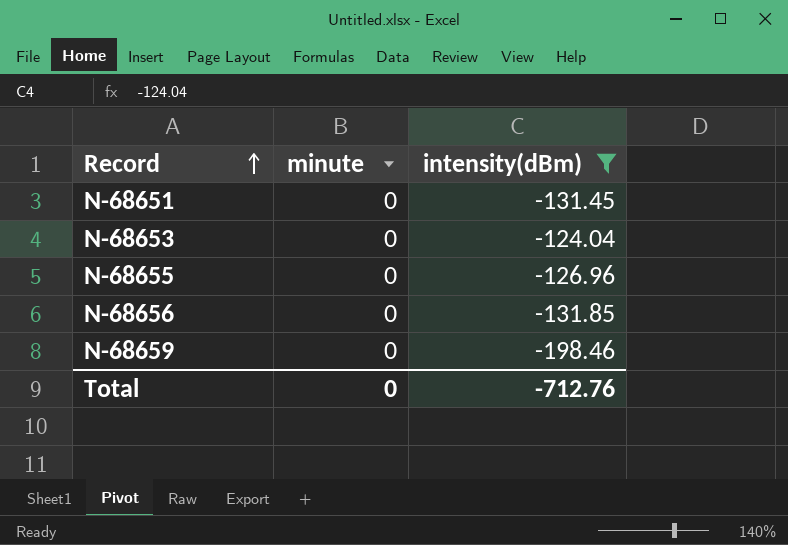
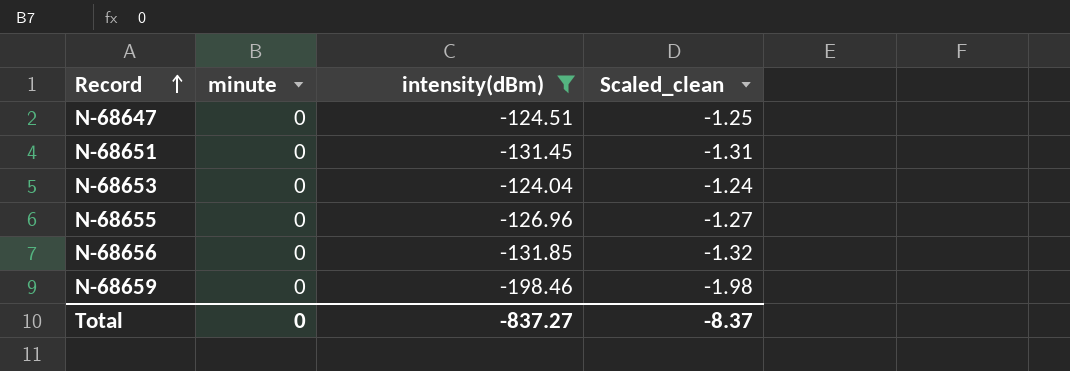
column Scaled_clean | formula: none -> [intensity(dBm)] * 0.01
row N-68647: none -> 0 | -124.51 | -1.25
Total | intensity(dBm): -712.76 -> -837.27

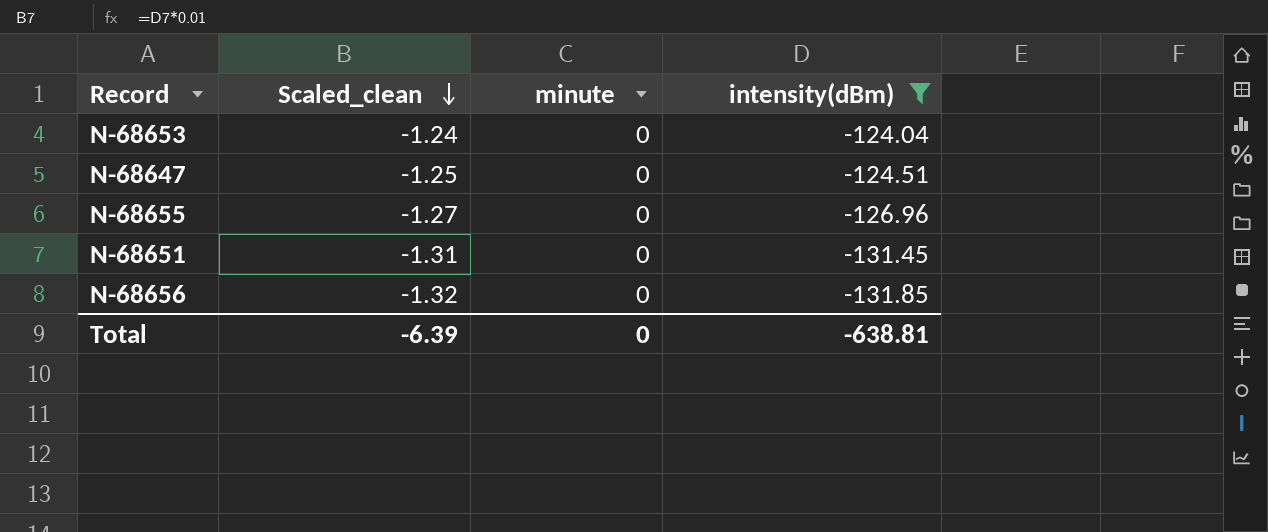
row order: Record ascending -> Scaled_clean descending
column Scaled_clean | position: 4 -> 2
row N-68659: 0 | -198.46 | -1.98 -> none
Total | Scaled_clean: -8.37 -> -6.39
Total | intensity(dBm): -837.27 -> -638.81

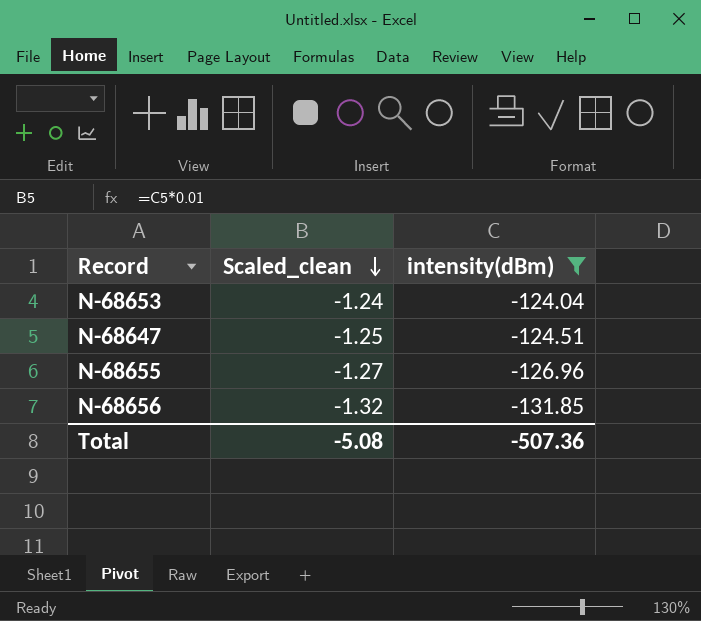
column minute | position: 3 -> none
row N-68651: -1.31 | 0 | -131.45 -> none
Total | Scaled_clean: -6.39 -> -5.08
Total | intensity(dBm): -638.81 -> -507.36

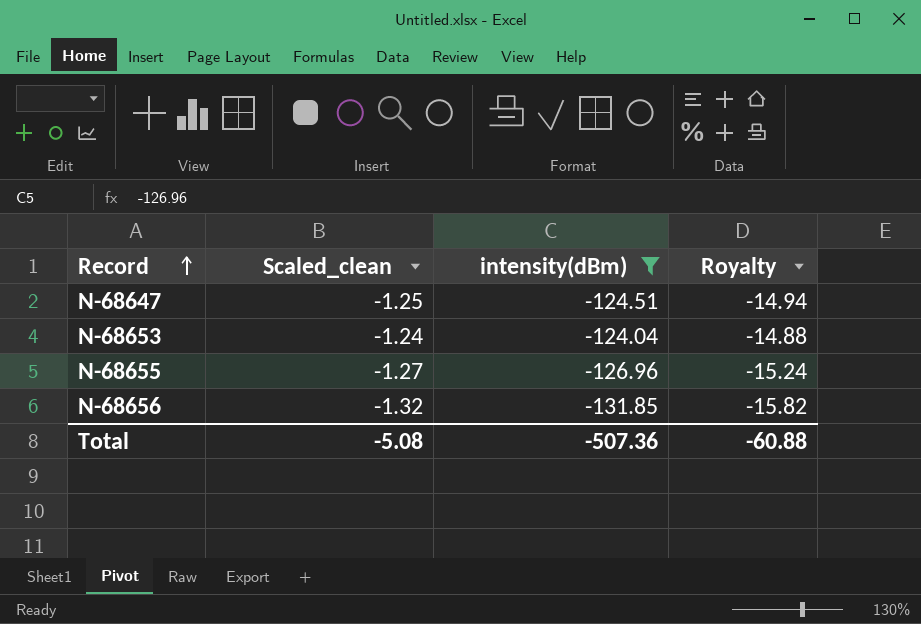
row order: Scaled_clean descending -> Record ascending
column Royalty | formula: none -> [intensity(dBm)] * 0.12

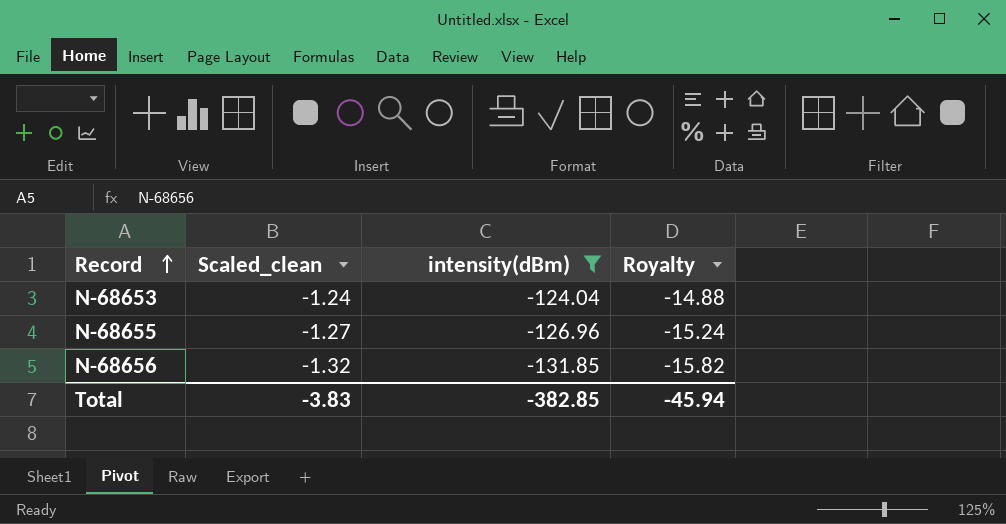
row N-68647: -1.25 | -124.51 | -14.94 -> none
Total | Scaled_clean: -5.08 -> -3.83
Total | intensity(dBm): -507.36 -> -382.85
Total | Royalty: -60.88 -> -45.94

